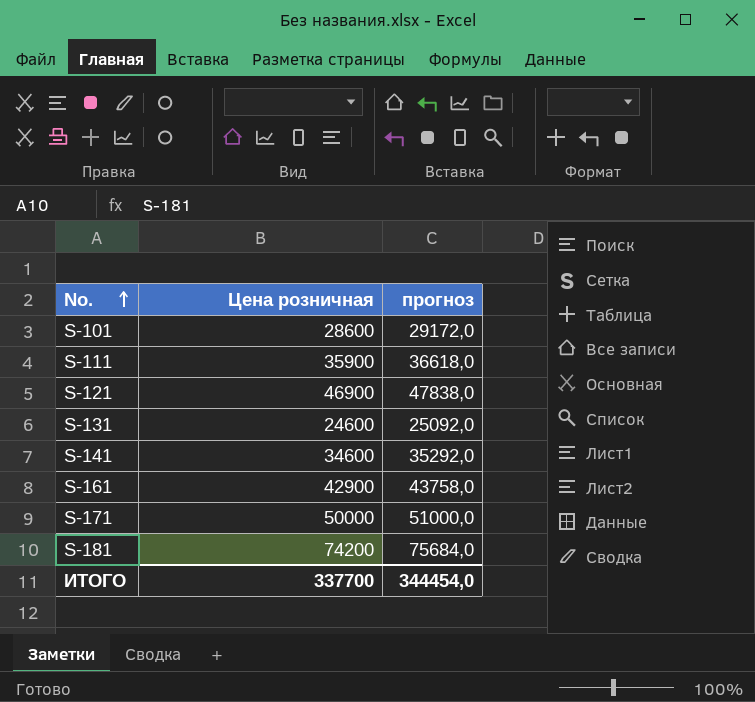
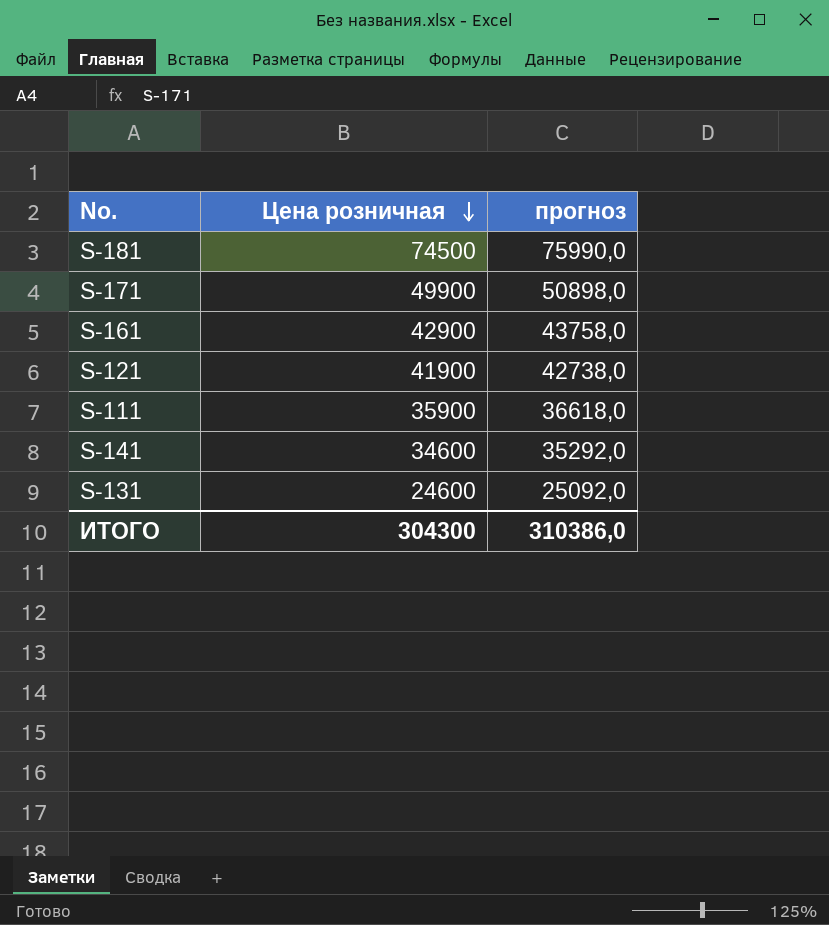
row order: No. ascending -> Цена розничная descending
row S-101: 28600 | 29172,0 -> none
S-181 | Цена розничная: 74200 -> 74500
S-181 | прогноз: 75684,0 -> 75990,0
S-171 | Цена розничная: 50000 -> 49900
S-171 | прогноз: 51000,0 -> 50898,0
S-121 | Цена розничная: 46900 -> 41900
S-121 | прогноз: 47838,0 -> 42738,0
ИТОГО | Цена розничная: 337700 -> 304300
ИТОГО | прогноз: 344454,0 -> 310386,0

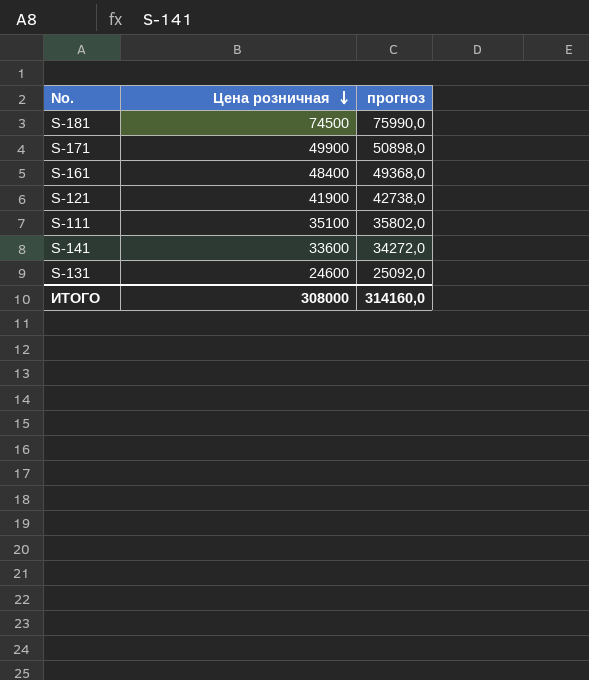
S-161 | Цена розничная: 42900 -> 48400
S-161 | прогноз: 43758,0 -> 49368,0
S-111 | Цена розничная: 35900 -> 35100
S-111 | прогноз: 36618,0 -> 35802,0
S-141 | Цена розничная: 34600 -> 33600
S-141 | прогноз: 35292,0 -> 34272,0
ИТОГО | Цена розничная: 304300 -> 308000
ИТОГО | прогноз: 310386,0 -> 314160,0

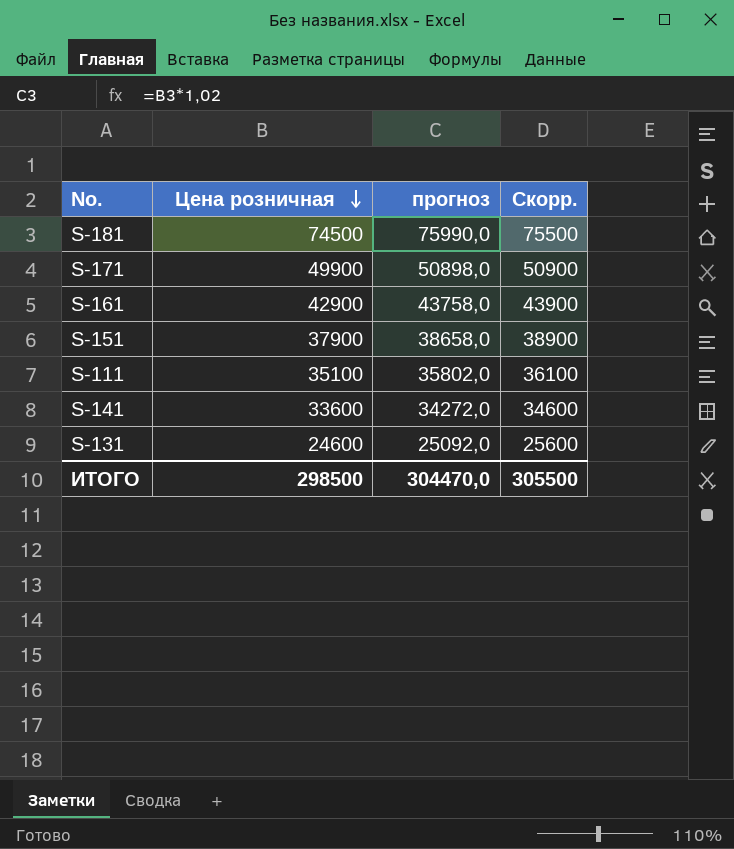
column Скорр. | formula: none -> [Цена розничная] + 1000
row S-121: 41900 | 42738,0 -> none
S-161 | Цена розничная: 48400 -> 42900
S-161 | прогноз: 49368,0 -> 43758,0
row S-151: none -> 37900 | 38658,0 | 38900
ИТОГО | Цена розничная: 308000 -> 298500
ИТОГО | прогноз: 314160,0 -> 304470,0

